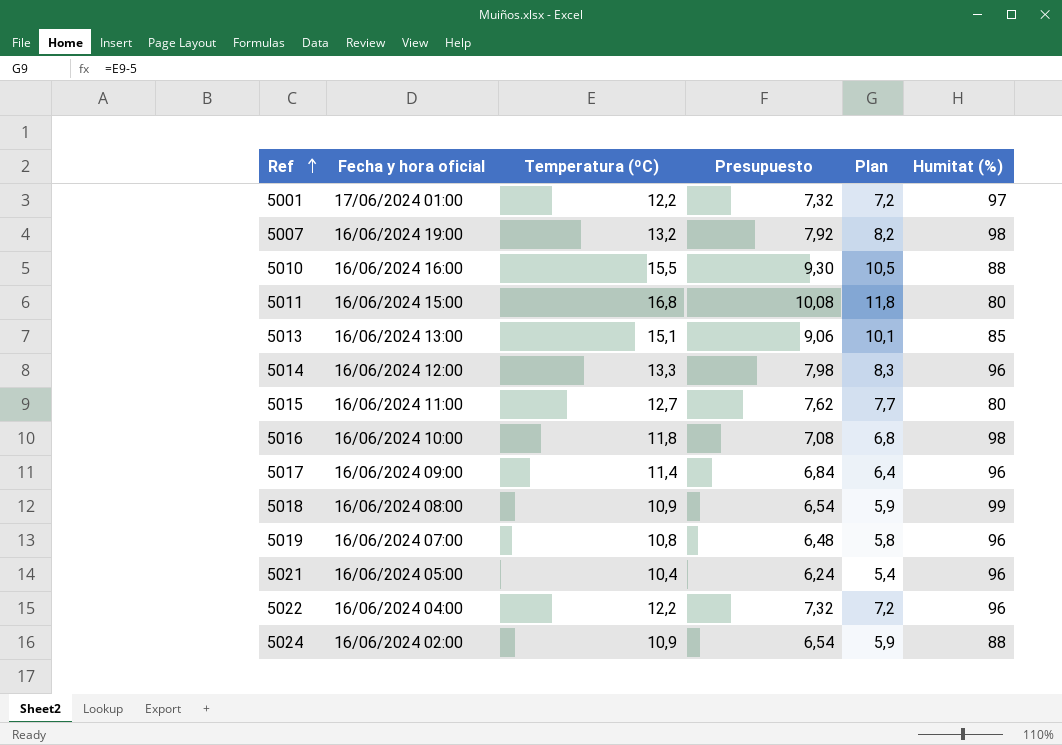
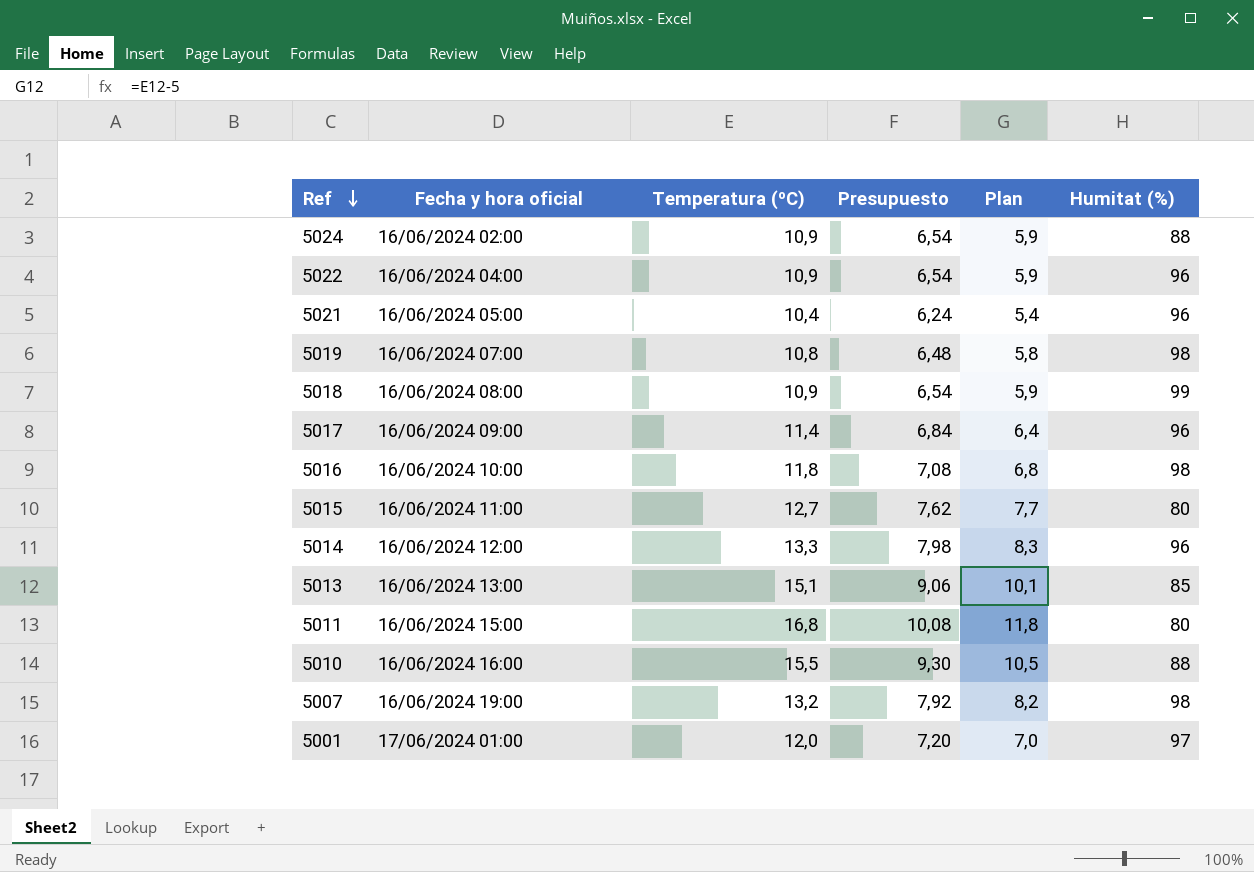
row order: Ref ascending -> Ref descending
5022 | Temperatura (ºC): 12,2 -> 10,9
5022 | Presupuesto: 7,32 -> 6,54
5022 | Plan: 7,2 -> 5,9
5019 | Humitat (%): 96 -> 98
5001 | Temperatura (ºC): 12,2 -> 12,0
5001 | Presupuesto: 7,32 -> 7,20
5001 | Plan: 7,2 -> 7,0

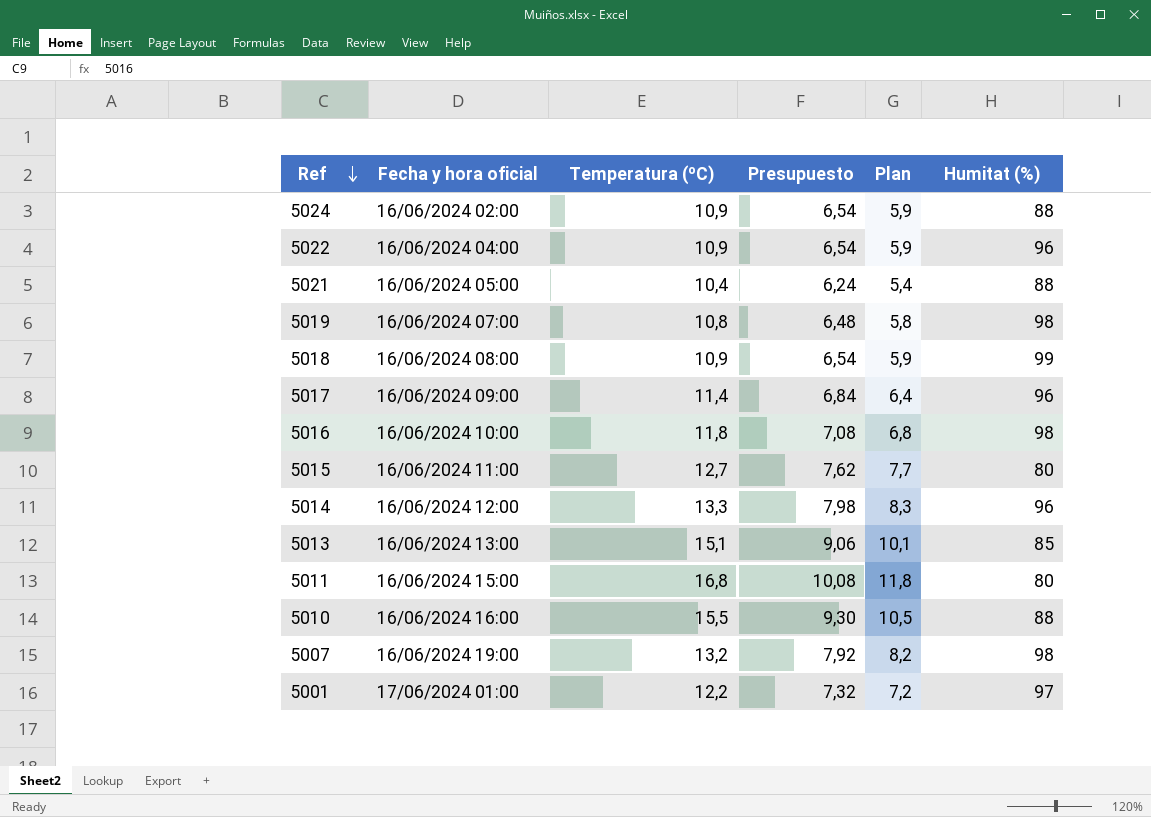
5021 | Humitat (%): 96 -> 88
5001 | Temperatura (ºC): 12,0 -> 12,2
5001 | Presupuesto: 7,20 -> 7,32
5001 | Plan: 7,0 -> 7,2

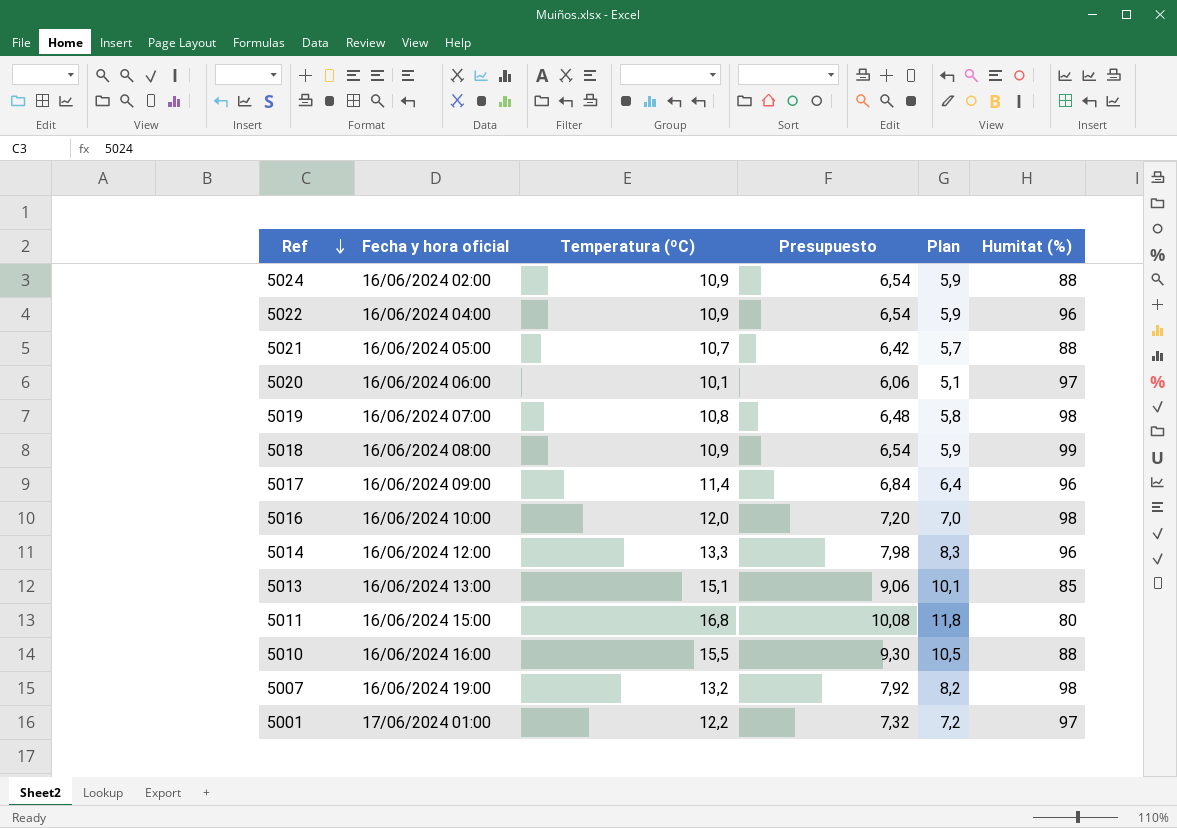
row 5015: 16/06/2024 11:00 | 12,7 | 7,62 | 7,7 | 80 -> none
5021 | Temperatura (ºC): 10,4 -> 10,7
5021 | Presupuesto: 6,24 -> 6,42
5021 | Plan: 5,4 -> 5,7
row 5020: none -> 16/06/2024 06:00 | 10,1 | 6,06 | 5,1 | 97
5016 | Temperatura (ºC): 11,8 -> 12,0
5016 | Presupuesto: 7,08 -> 7,20
5016 | Plan: 6,8 -> 7,0

